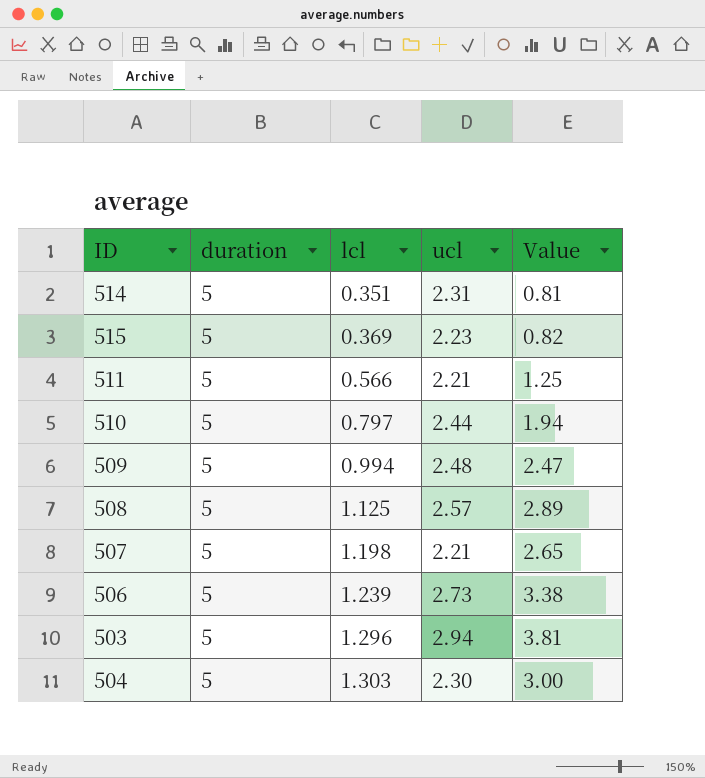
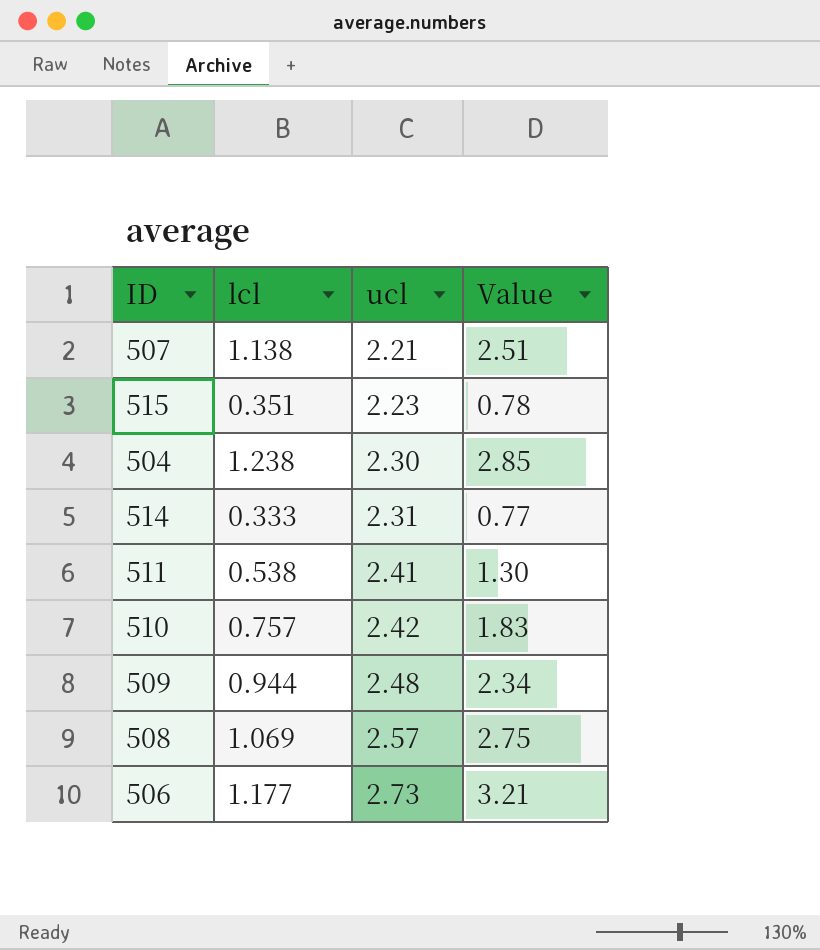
row order: lcl ascending -> ucl ascending
column duration | position: 2 -> none
row 503: 5 | 1.296 | 2.94 | 3.81 -> none
507 | lcl: 1.198 -> 1.138
507 | Value: 2.65 -> 2.51
515 | lcl: 0.369 -> 0.351
515 | Value: 0.82 -> 0.78
504 | lcl: 1.303 -> 1.238
504 | Value: 3.00 -> 2.85
514 | lcl: 0.351 -> 0.333
514 | Value: 0.81 -> 0.77
511 | lcl: 0.566 -> 0.538
511 | ucl: 2.21 -> 2.41
511 | Value: 1.25 -> 1.30
510 | lcl: 0.797 -> 0.757
510 | ucl: 2.44 -> 2.42
510 | Value: 1.94 -> 1.83
509 | lcl: 0.994 -> 0.944
509 | Value: 2.47 -> 2.34
508 | lcl: 1.125 -> 1.069
508 | Value: 2.89 -> 2.75
506 | lcl: 1.239 -> 1.177
506 | Value: 3.38 -> 3.21

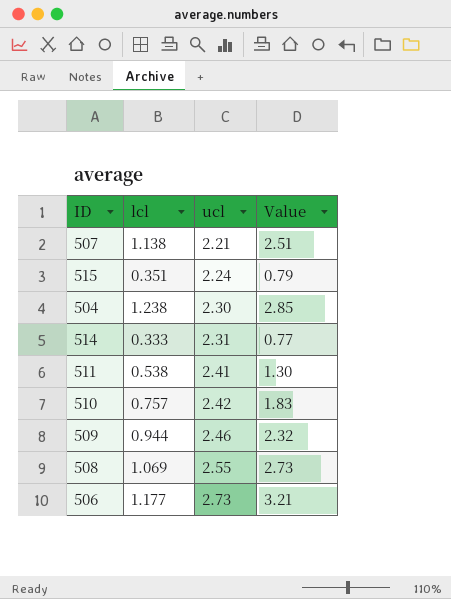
515 | ucl: 2.23 -> 2.24
515 | Value: 0.78 -> 0.79
509 | ucl: 2.48 -> 2.46
509 | Value: 2.34 -> 2.32
508 | ucl: 2.57 -> 2.55
508 | Value: 2.75 -> 2.73

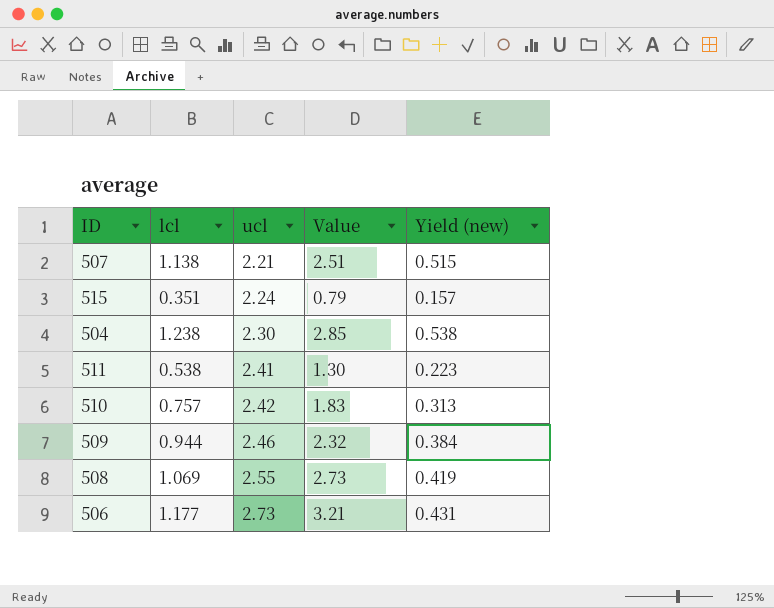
column Yield (new) | formula: none -> [lcl] / [ucl]
row 514: 0.333 | 2.31 | 0.77 -> none

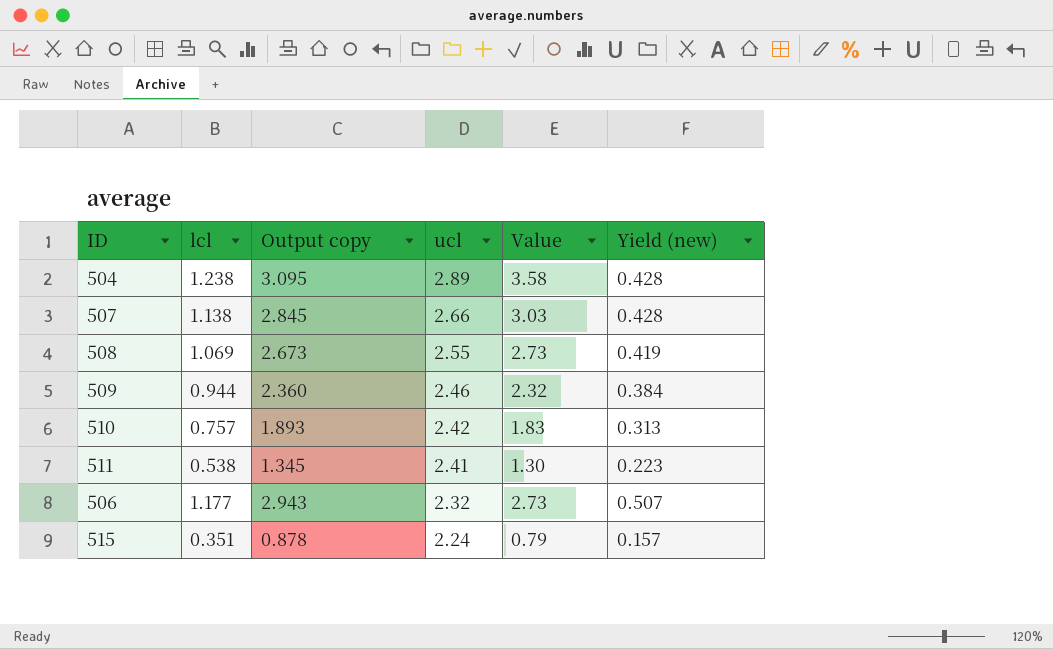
row order: ucl ascending -> ucl descending
column Output copy | formula: none -> [lcl] * 2.5
504 | ucl: 2.30 -> 2.89
504 | Value: 2.85 -> 3.58
504 | Yield (new): 0.538 -> 0.428
507 | ucl: 2.21 -> 2.66
507 | Value: 2.51 -> 3.03
507 | Yield (new): 0.515 -> 0.428
506 | ucl: 2.73 -> 2.32
506 | Value: 3.21 -> 2.73
506 | Yield (new): 0.431 -> 0.507

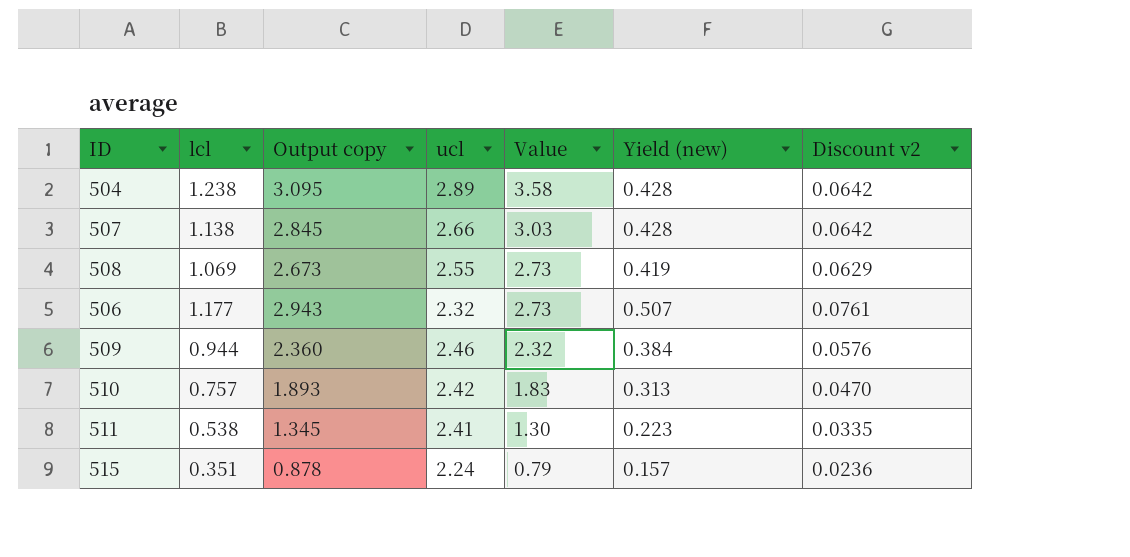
row order: ucl descending -> Value descending
column Discount v2 | formula: none -> [Yield (new)] * 0.15

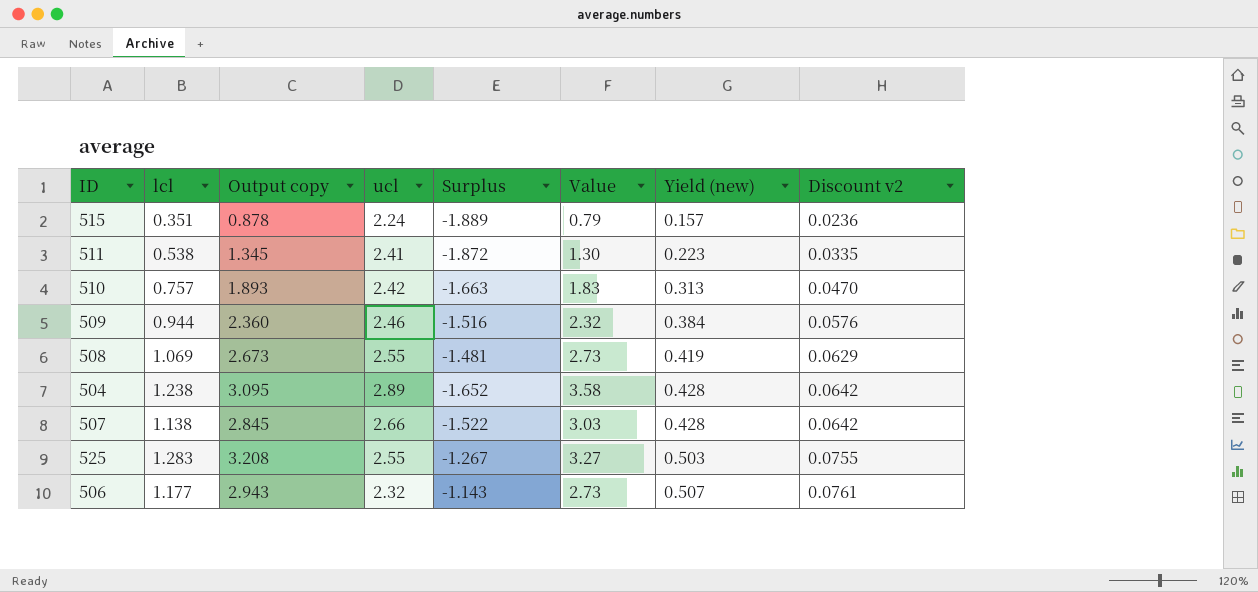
row order: Value descending -> Yield (new) ascending
column Surplus | formula: none -> [lcl] - [ucl]
row 525: none -> 1.283 | 3.208 | 2.55 | -1.267 | 3.27 | 0.503 | 0.0755

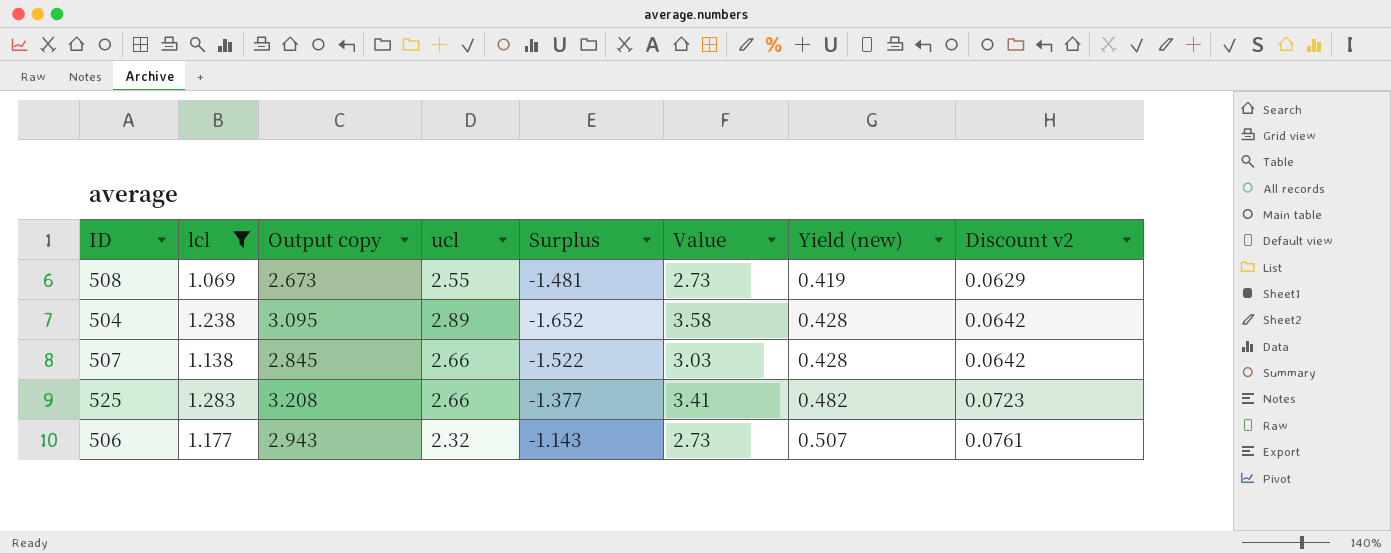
filter: none -> lcl >= 1.069
525 | ucl: 2.55 -> 2.66
525 | Surplus: -1.267 -> -1.377
525 | Value: 3.27 -> 3.41
525 | Yield (new): 0.503 -> 0.482
525 | Discount v2: 0.0755 -> 0.0723

